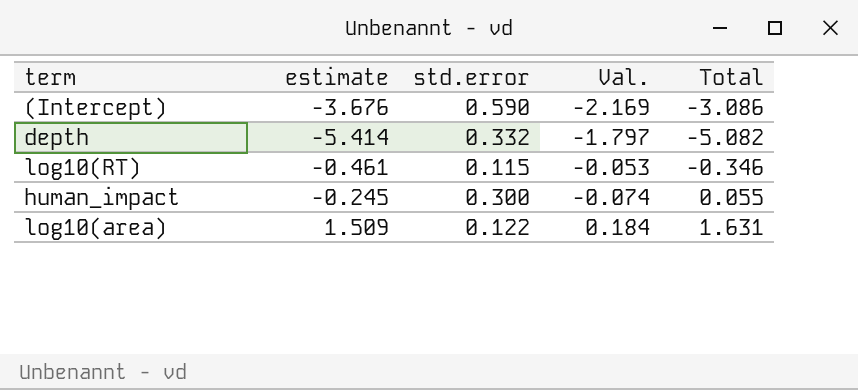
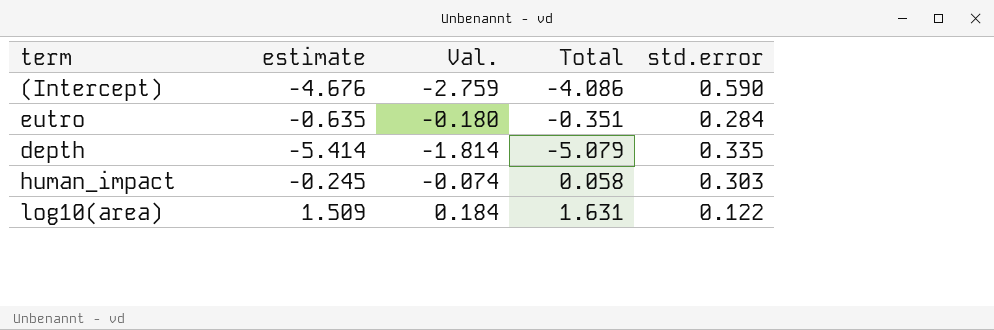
column std.error | position: 3 -> 5
row log10(RT): -0.461 | 0.115 | -0.053 | -0.346 -> none
(Intercept) | estimate: -3.676 -> -4.676
(Intercept) | Val.: -2.169 -> -2.759
(Intercept) | Total: -3.086 -> -4.086
row eutro: none -> -0.635 | -0.180 | -0.351 | 0.284
depth | Val.: -1.797 -> -1.814
depth | Total: -5.082 -> -5.079
depth | std.error: 0.332 -> 0.335
human_impact | Total: 0.055 -> 0.058
human_impact | std.error: 0.300 -> 0.303

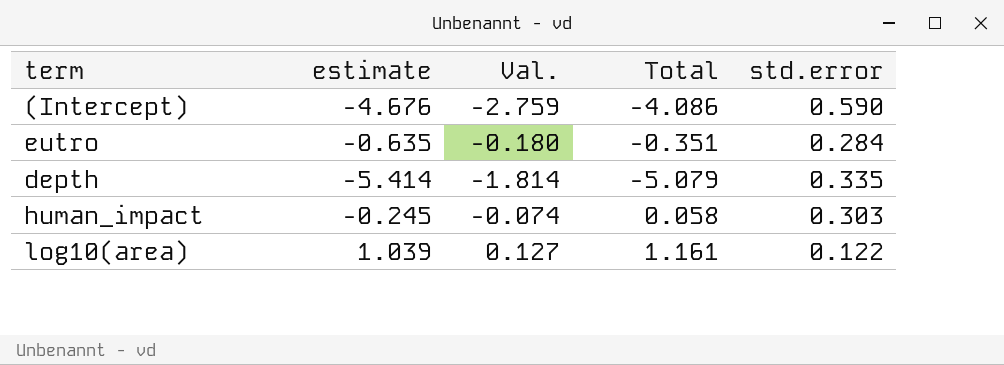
log10(area) | estimate: 1.509 -> 1.039
log10(area) | Val.: 0.184 -> 0.127
log10(area) | Total: 1.631 -> 1.161

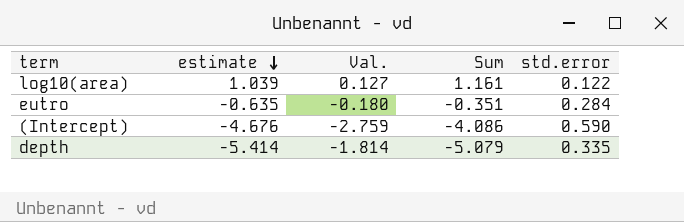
row order: none -> estimate descending
column name: Total -> Sum
row human_impact: -0.245 | -0.074 | 0.058 | 0.303 -> none

